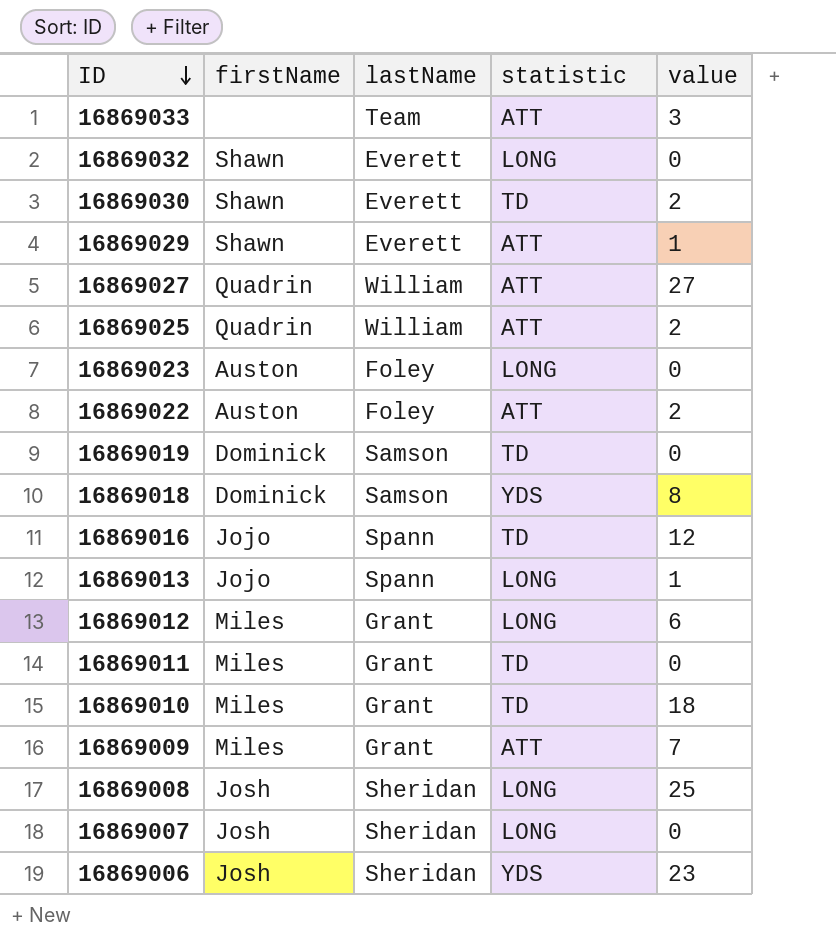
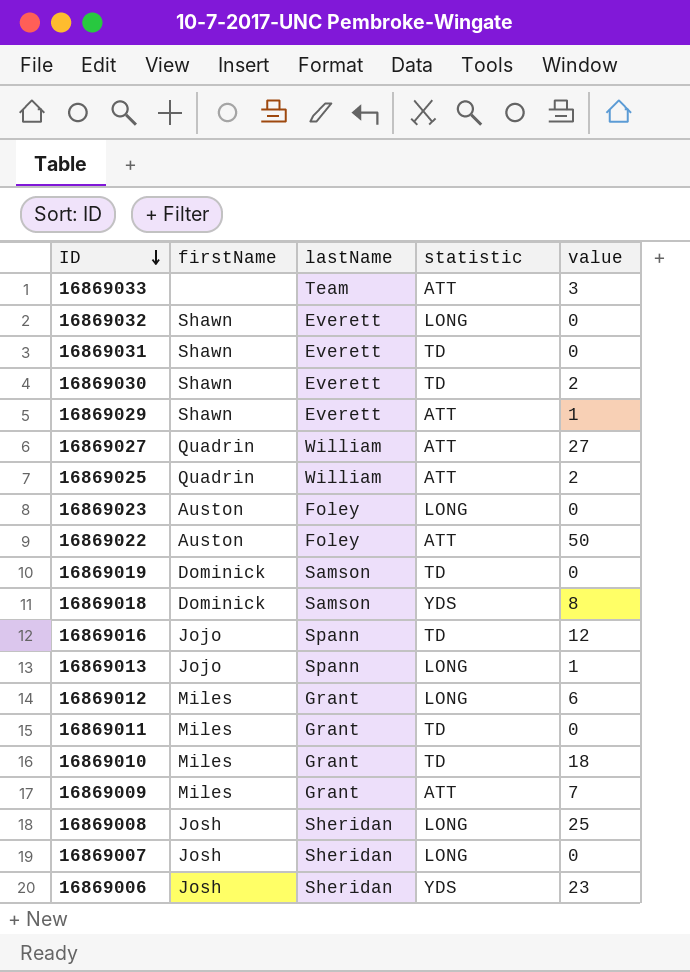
row 16869031: none -> Shawn | Everett | TD | 0
16869022 | value: 2 -> 50

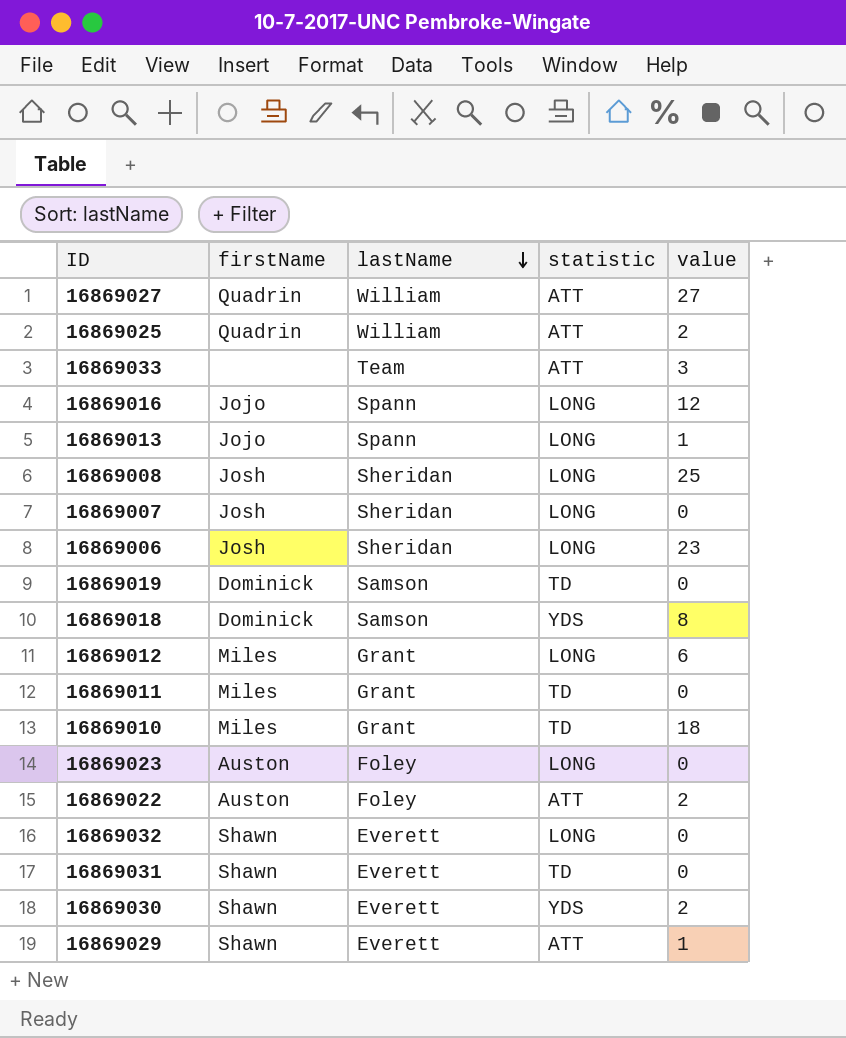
row order: ID descending -> lastName descending
row 16869009: Miles | Grant | ATT | 7 -> none
16869016 | statistic: TD -> LONG
16869006 | statistic: YDS -> LONG
16869022 | value: 50 -> 2
16869030 | statistic: TD -> YDS

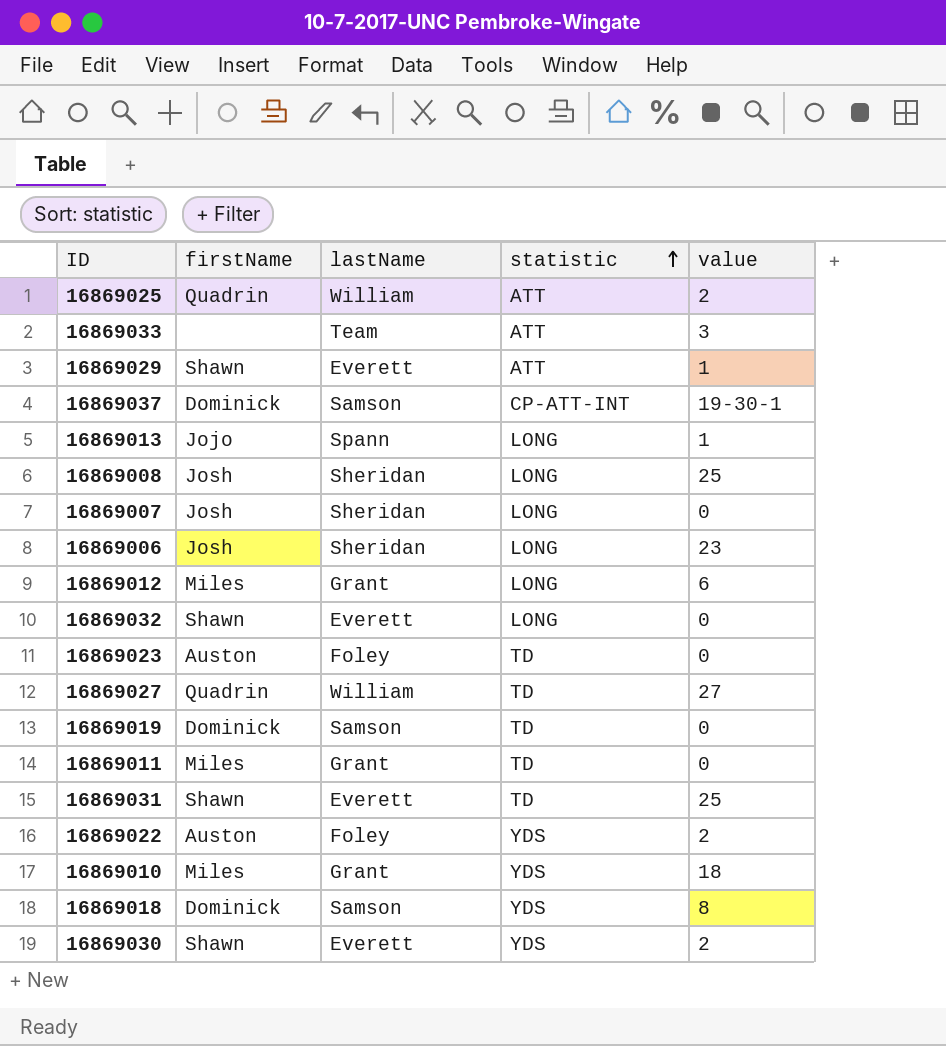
row order: lastName descending -> statistic ascending
row 16869016: Jojo | Spann | LONG | 12 -> none
row 16869037: none -> Dominick | Samson | CP-ATT-INT | 19-30-1
16869023 | statistic: LONG -> TD
16869027 | statistic: ATT -> TD
16869031 | value: 0 -> 25
16869022 | statistic: ATT -> YDS
16869010 | statistic: TD -> YDS

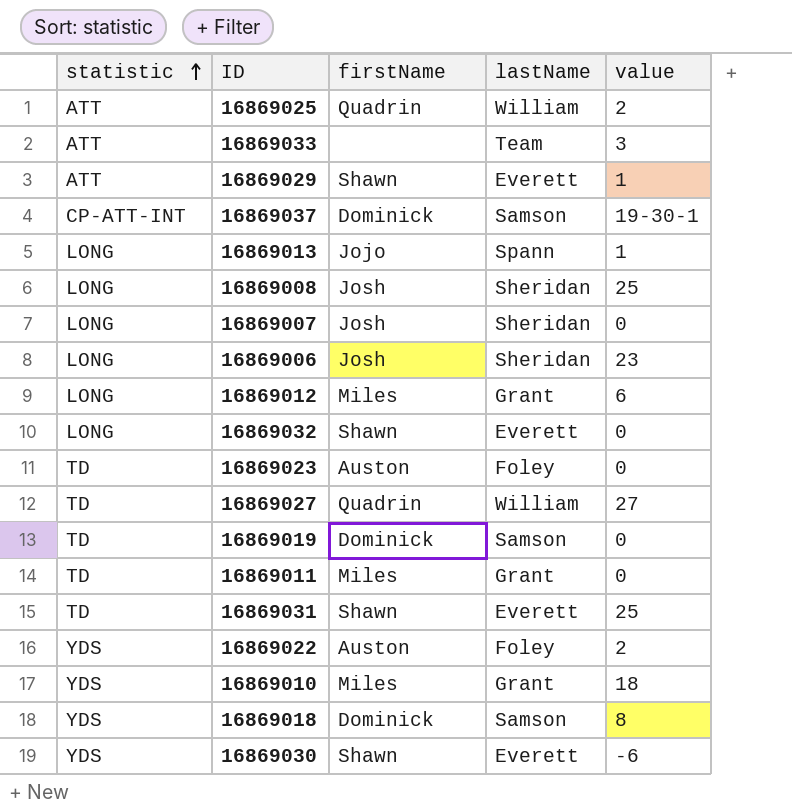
column statistic | position: 4 -> 1
16869030 | value: 2 -> -6

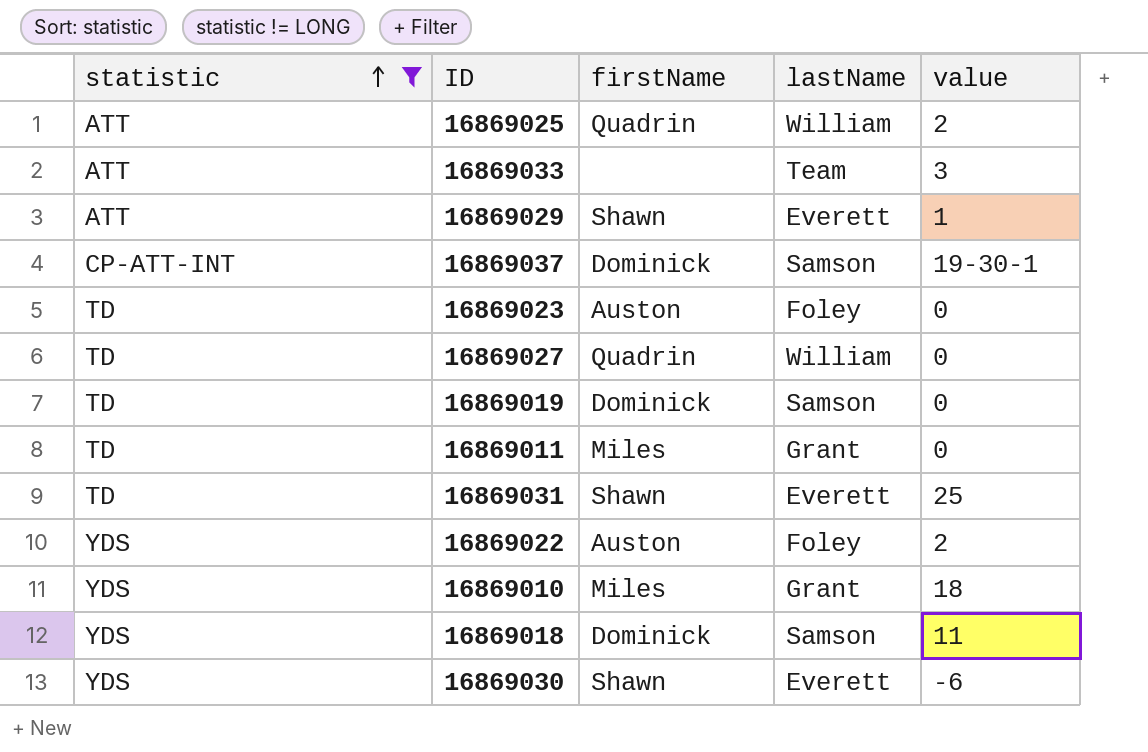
filter: none -> statistic != LONG
16869027 | value: 27 -> 0
16869018 | value: 8 -> 11

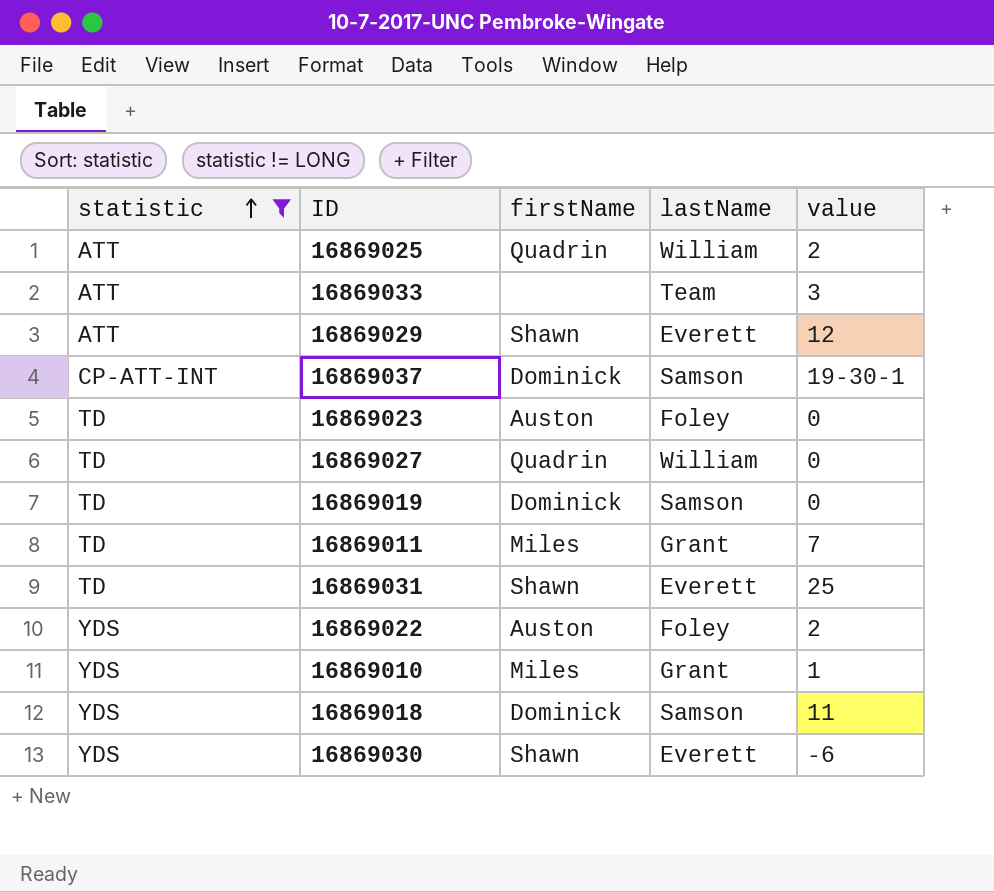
16869029 | value: 1 -> 12
16869011 | value: 0 -> 7
16869010 | value: 18 -> 1

